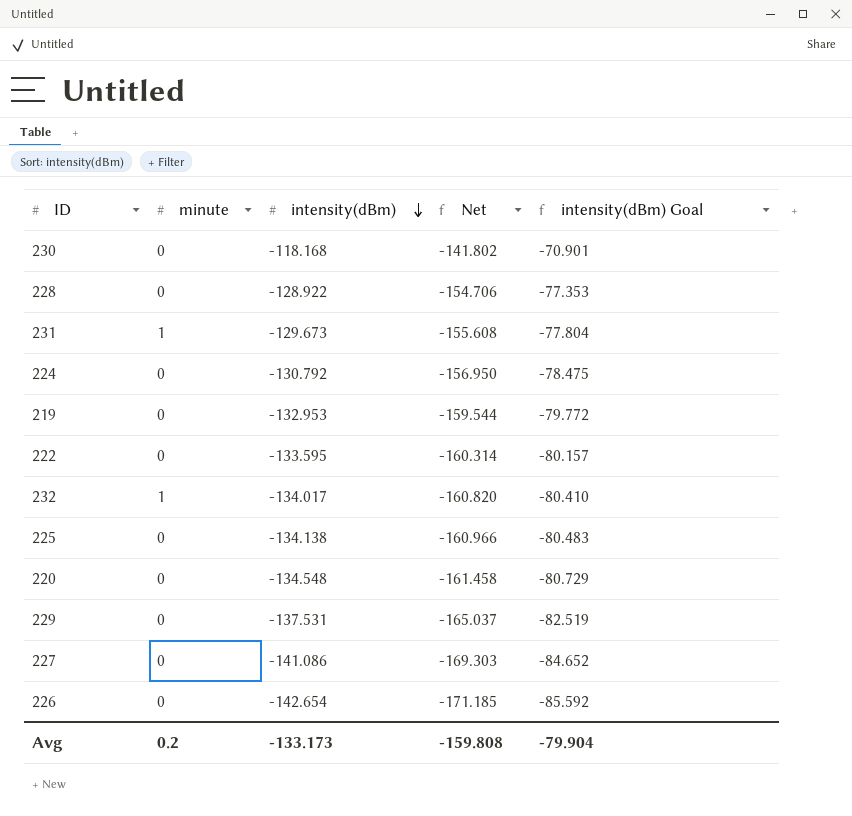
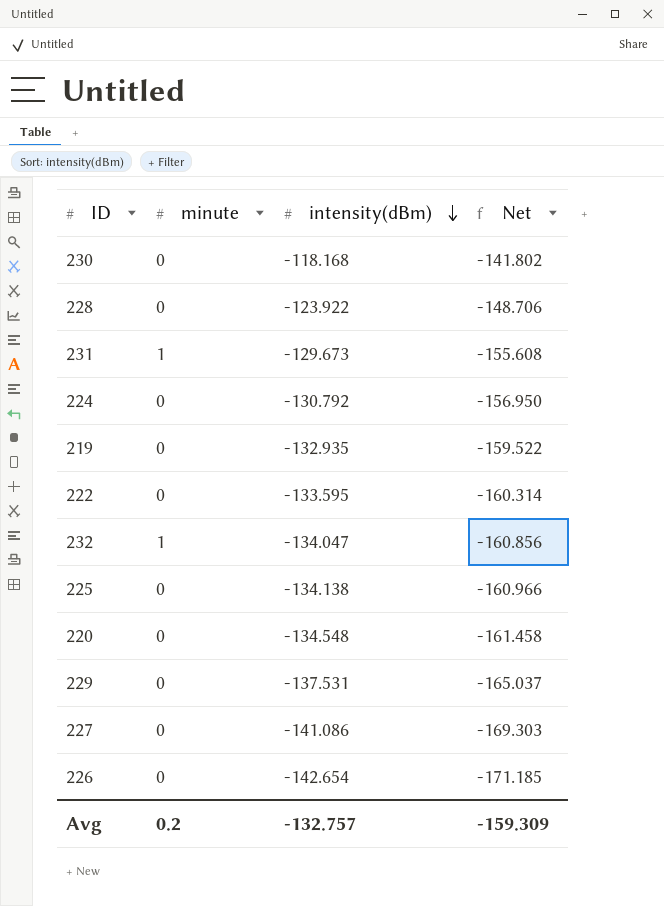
column intensity(dBm) Goal | formula: [intensity(dBm)] * 0.6 -> none
228 | intensity(dBm): -128.922 -> -123.922
228 | Net: -154.706 -> -148.706
219 | intensity(dBm): -132.953 -> -132.935
219 | Net: -159.544 -> -159.522
232 | intensity(dBm): -134.017 -> -134.047
232 | Net: -160.820 -> -160.856
Avg | intensity(dBm): -133.173 -> -132.757
Avg | Net: -159.808 -> -159.309

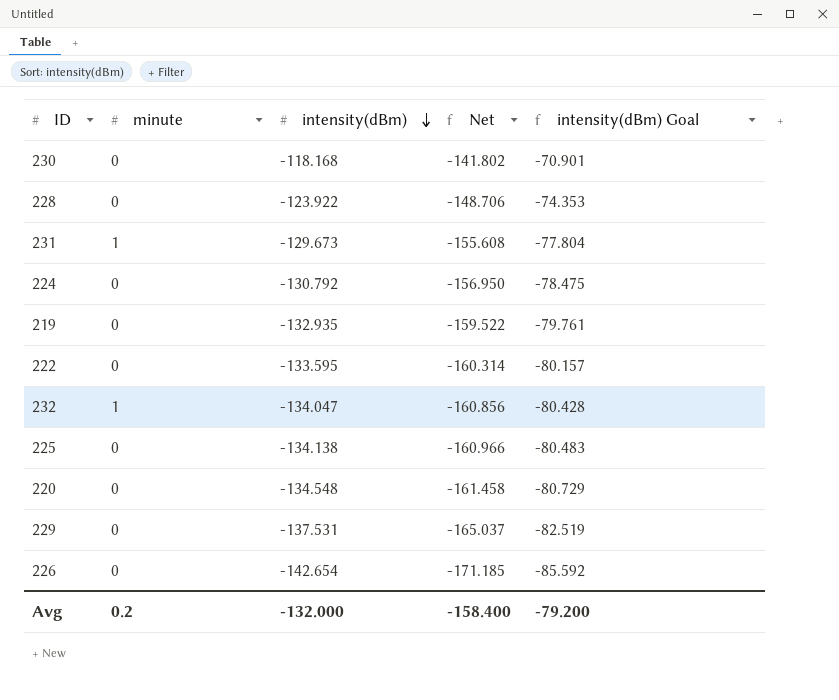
column intensity(dBm) Goal | formula: none -> [intensity(dBm)] * 0.6
row 227: 0 | -141.086 | -169.303 -> none
Avg | intensity(dBm): -132.757 -> -132.000
Avg | Net: -159.309 -> -158.400

